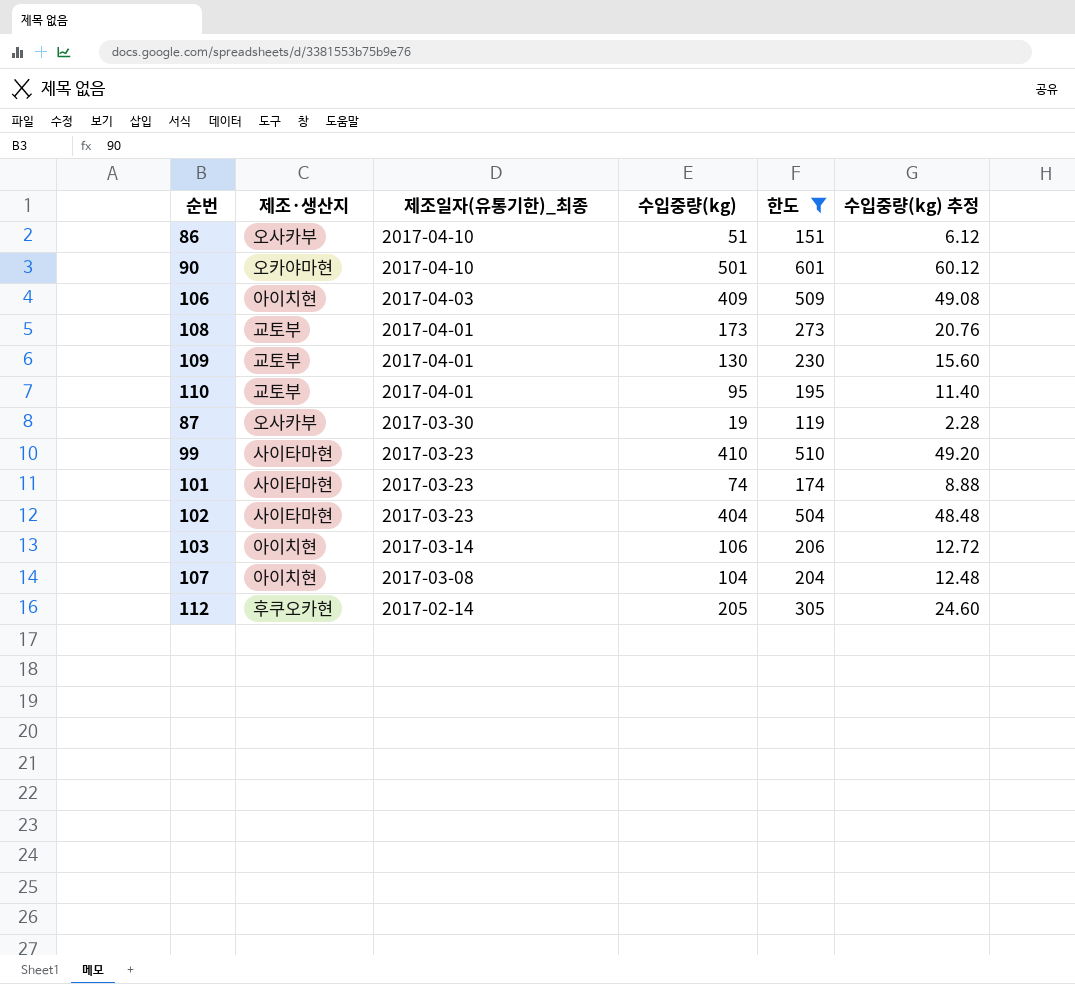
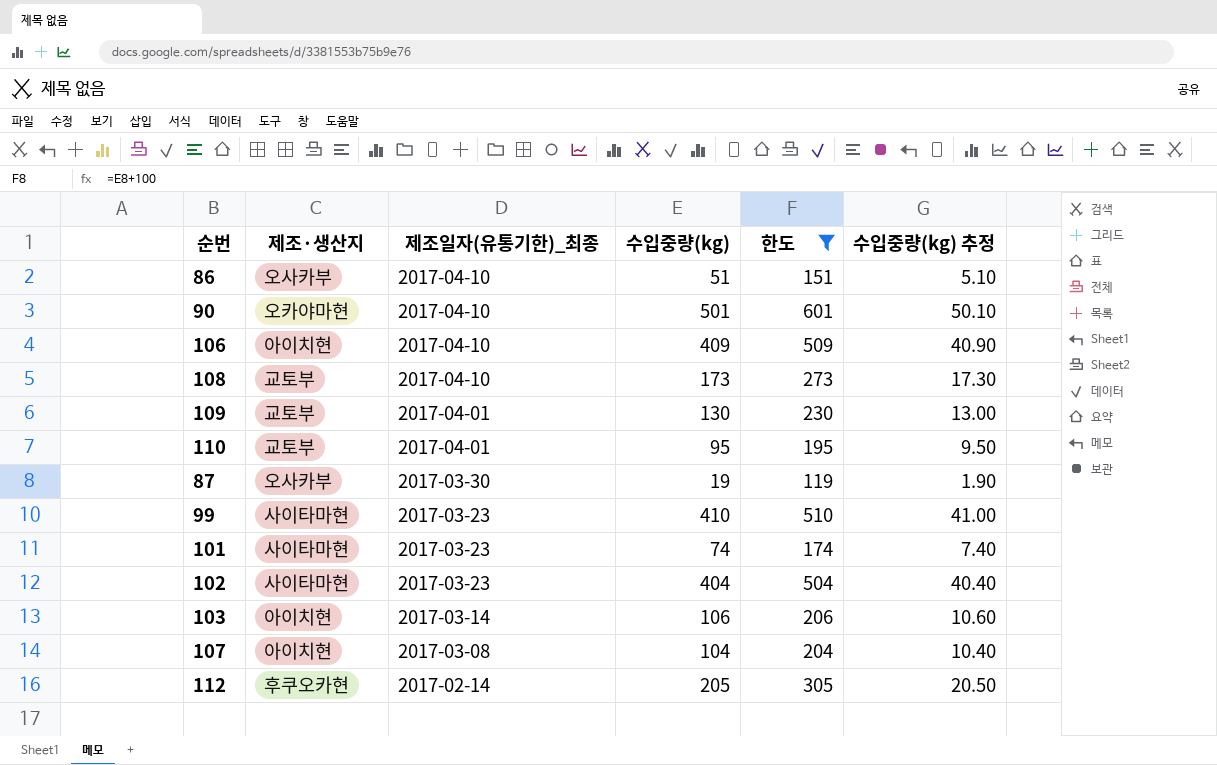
column 수입중량(kg) 추정 | formula: [수입중량(kg)] * 0.12 -> [수입중량(kg)] * 0.1
106 | 제조일자(유통기한)_최종: 2017-04-03 -> 2017-04-10
108 | 제조일자(유통기한)_최종: 2017-04-01 -> 2017-04-10

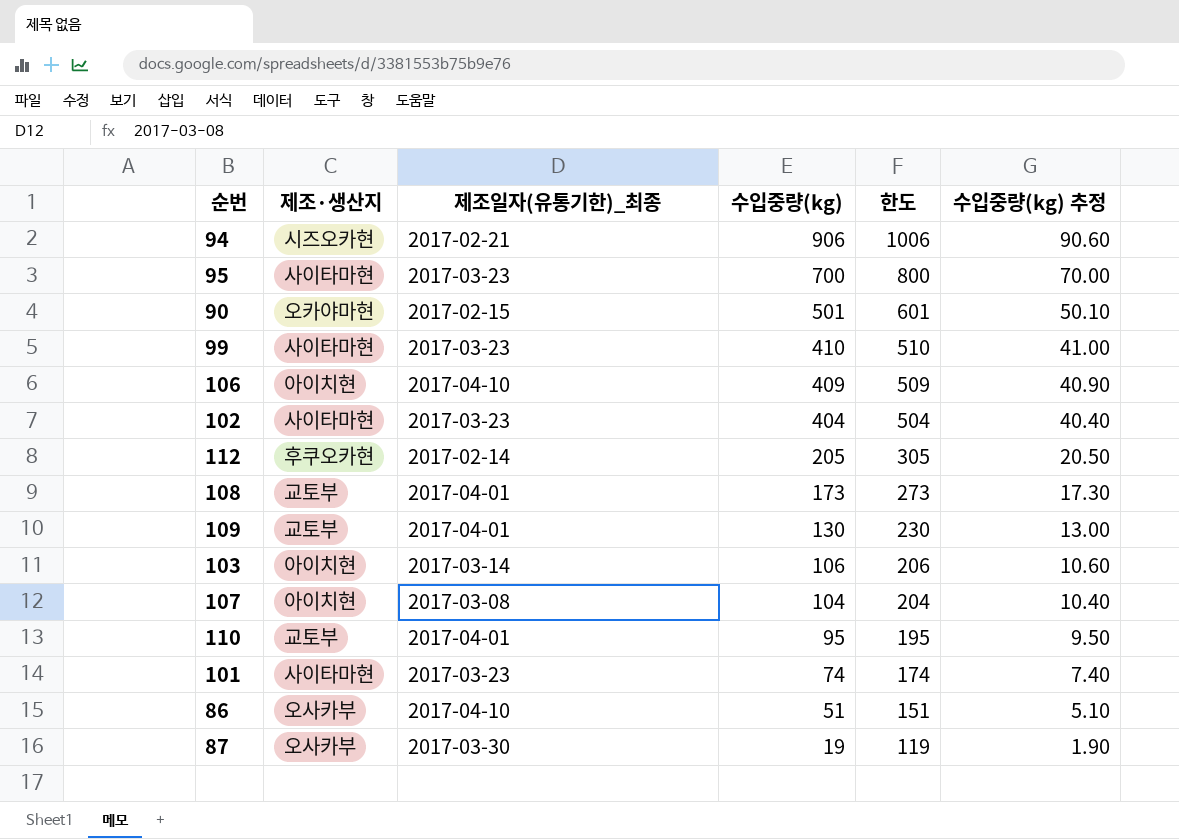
filter: 한도 <= 601 -> none
row order: 제조일자(유통기한)_최종 descending -> 수입중량(kg) descending
90 | 제조일자(유통기한)_최종: 2017-04-10 -> 2017-02-15
108 | 제조일자(유통기한)_최종: 2017-04-10 -> 2017-04-01

